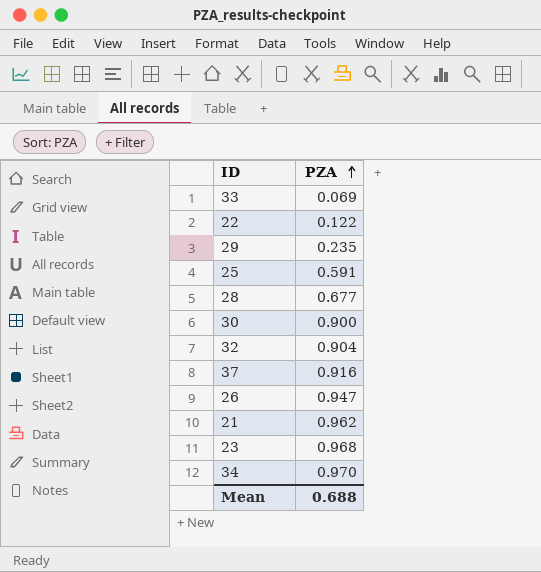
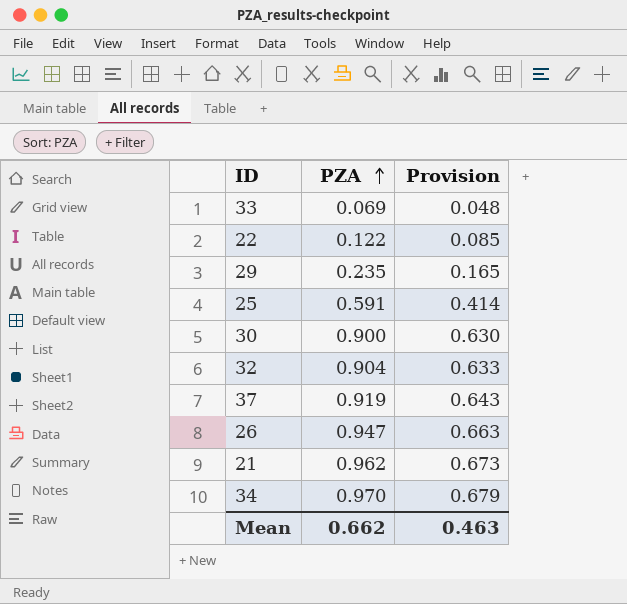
column Provision | formula: none -> [PZA] * 0.7
row 28: 0.677 -> none
row 23: 0.968 -> none
37 | PZA: 0.916 -> 0.919
Mean | PZA: 0.688 -> 0.662

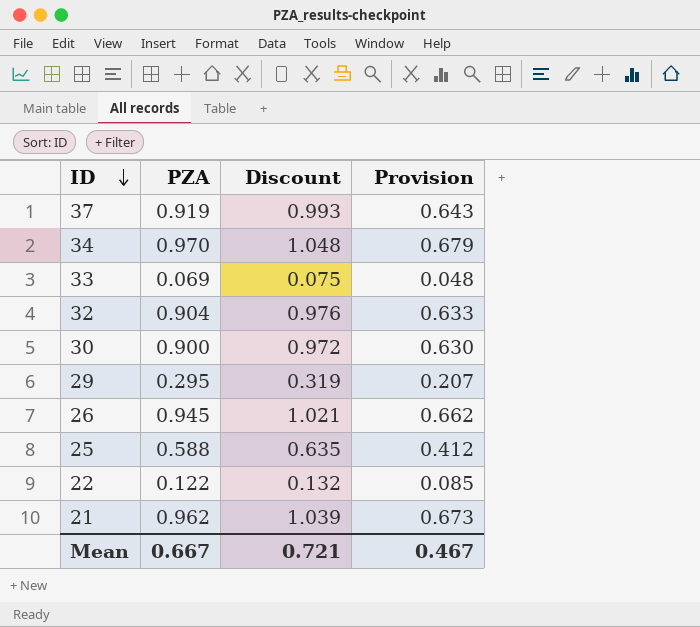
row order: PZA ascending -> ID descending
column Discount | formula: none -> [PZA] * 1.08
29 | PZA: 0.235 -> 0.295
29 | Provision: 0.165 -> 0.207
26 | PZA: 0.947 -> 0.945
26 | Provision: 0.663 -> 0.662
25 | PZA: 0.591 -> 0.588
25 | Provision: 0.414 -> 0.412
Mean | PZA: 0.662 -> 0.667
Mean | Provision: 0.463 -> 0.467

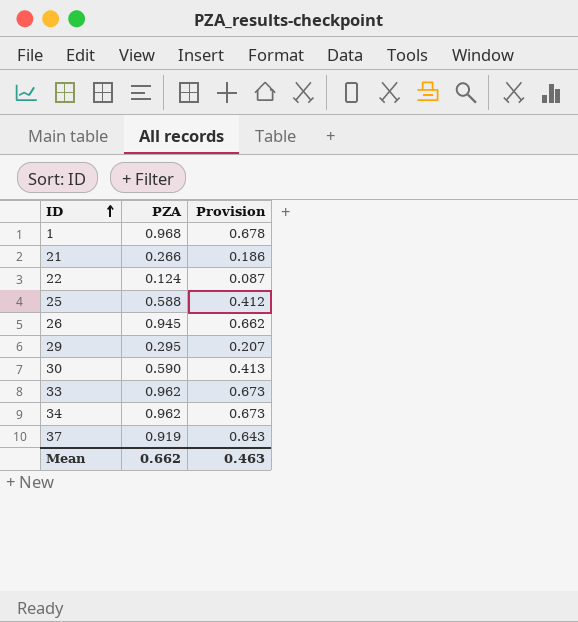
row order: ID descending -> ID ascending
column Discount | formula: [PZA] * 1.08 -> none
row 32: 0.904 | 0.976 | 0.633 -> none
row 1: none -> 0.968 | 0.678
21 | PZA: 0.962 -> 0.266
21 | Provision: 0.673 -> 0.186
22 | PZA: 0.122 -> 0.124
22 | Provision: 0.085 -> 0.087
30 | PZA: 0.900 -> 0.590
30 | Provision: 0.630 -> 0.413
33 | PZA: 0.069 -> 0.962
33 | Provision: 0.048 -> 0.673
34 | PZA: 0.970 -> 0.962
34 | Provision: 0.679 -> 0.673
Mean | PZA: 0.667 -> 0.662
Mean | Provision: 0.467 -> 0.463

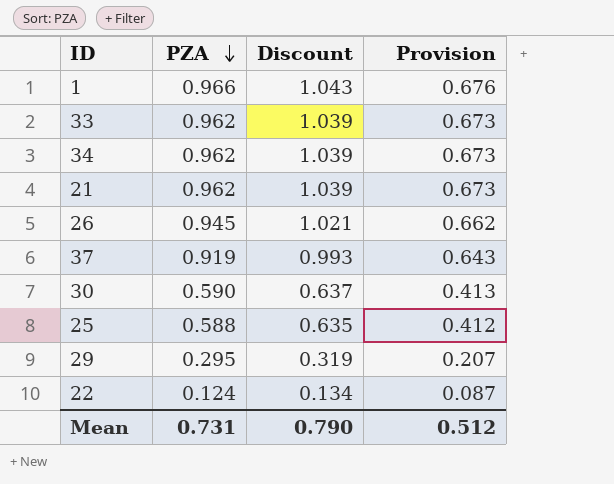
row order: ID ascending -> PZA descending
column Discount | formula: none -> [PZA] * 1.08
1 | PZA: 0.968 -> 0.966
1 | Provision: 0.678 -> 0.676
21 | PZA: 0.266 -> 0.962
21 | Provision: 0.186 -> 0.673
Mean | PZA: 0.662 -> 0.731
Mean | Provision: 0.463 -> 0.512

